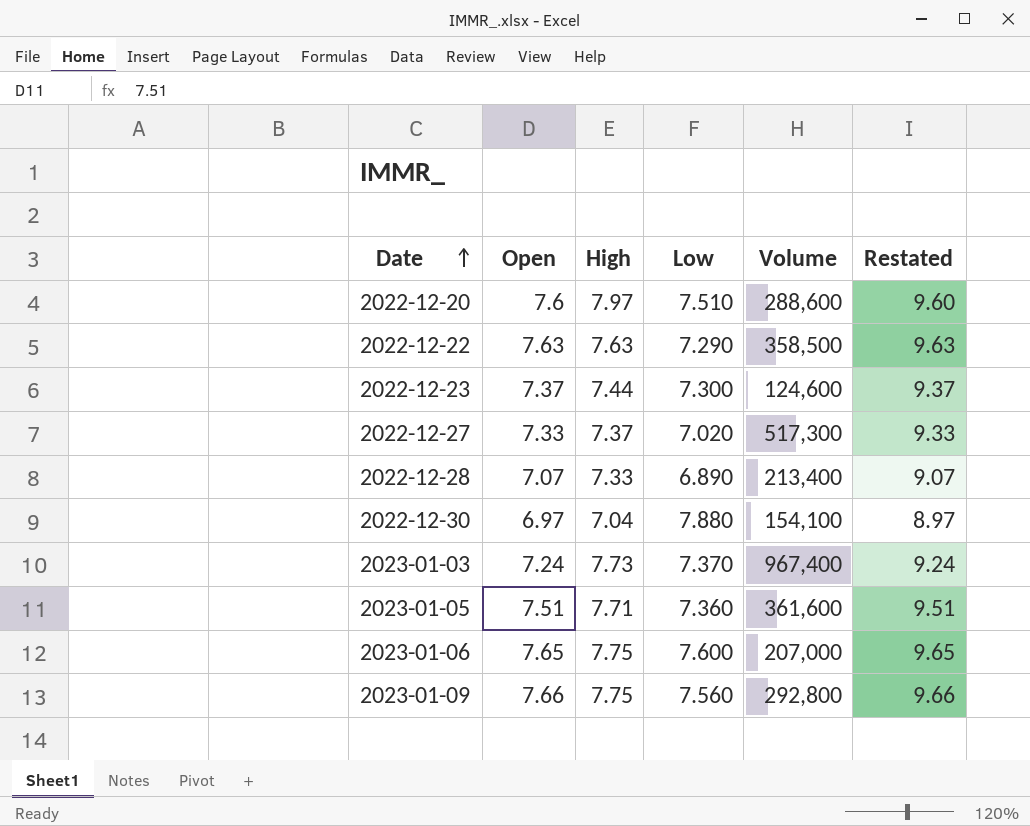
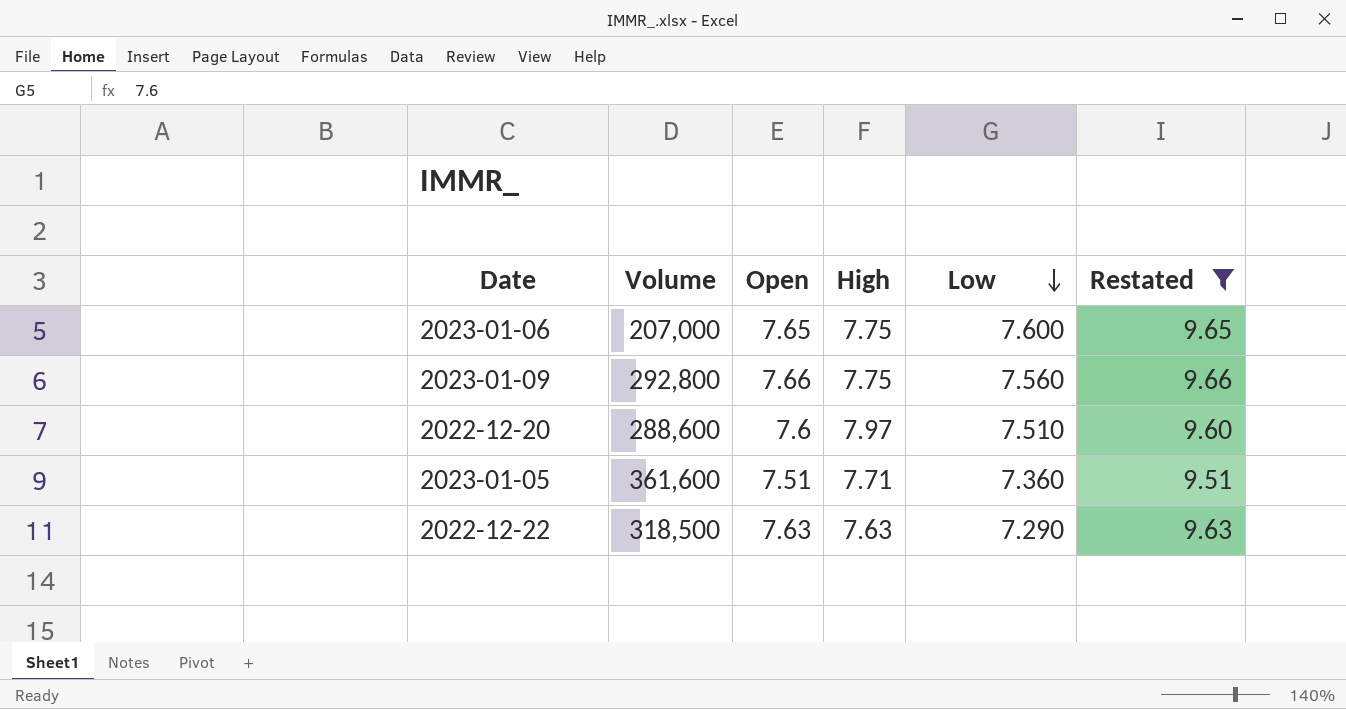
filter: none -> Restated >= 9.51
row order: Date ascending -> Low descending
column Volume | position: 5 -> 2
2022-12-22 | Volume: 358,500 -> 318,500

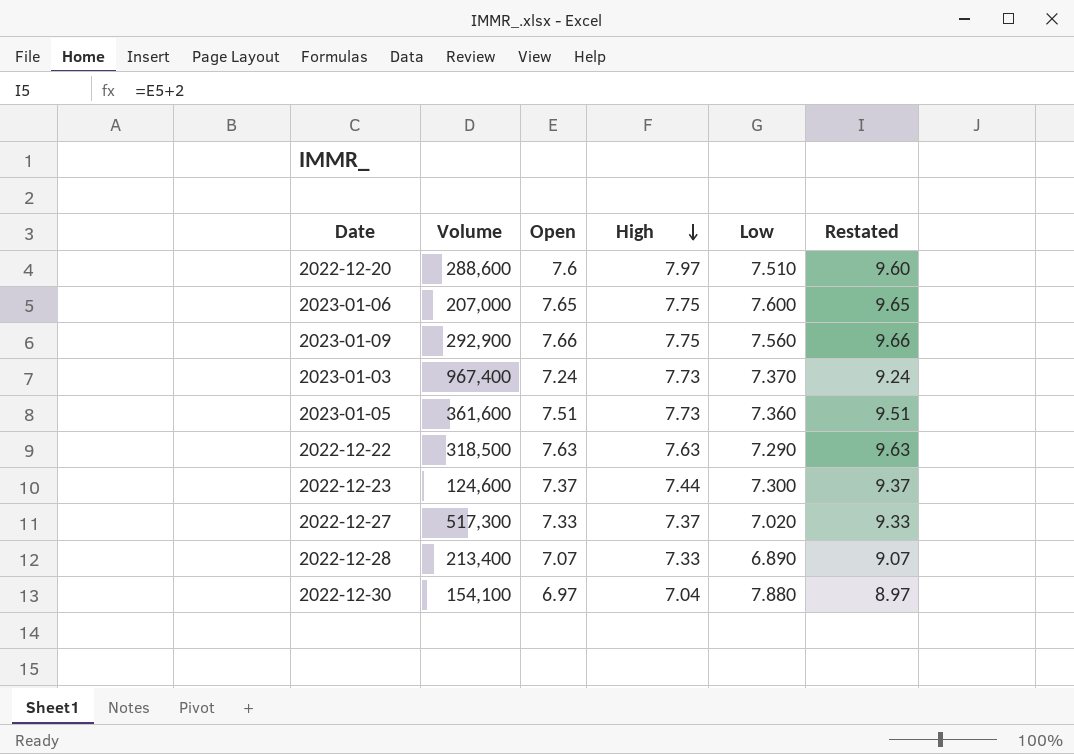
filter: Restated >= 9.51 -> none
row order: Low descending -> High descending
2023-01-09 | Volume: 292,800 -> 292,900
2023-01-05 | High: 7.71 -> 7.73

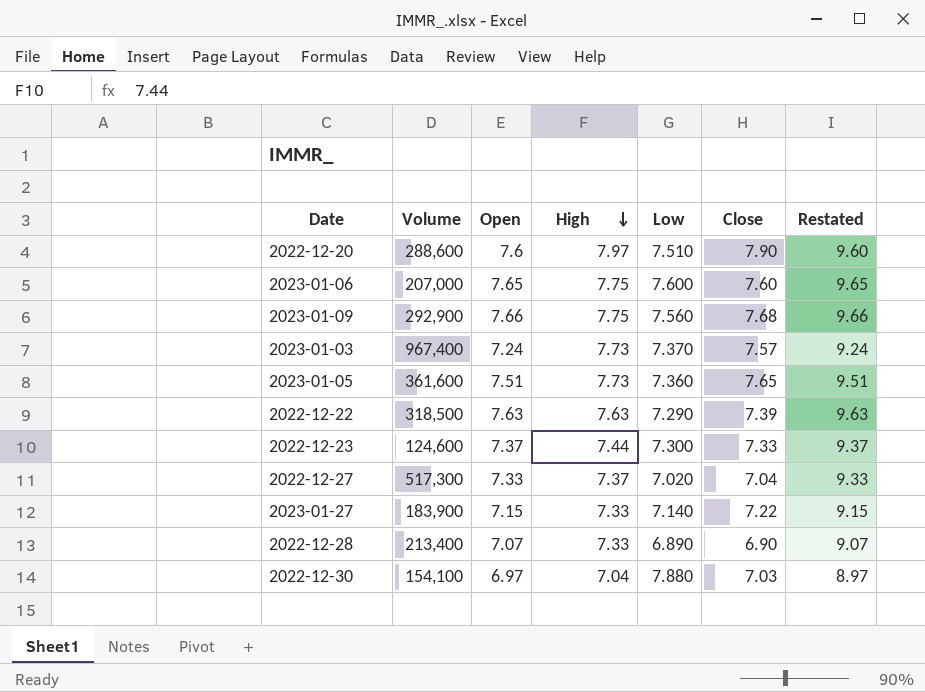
column Close | position: none -> 6
row 2023-01-27: none -> 183,900 | 7.15 | 7.33 | 7.140 | 7.22 | 9.15

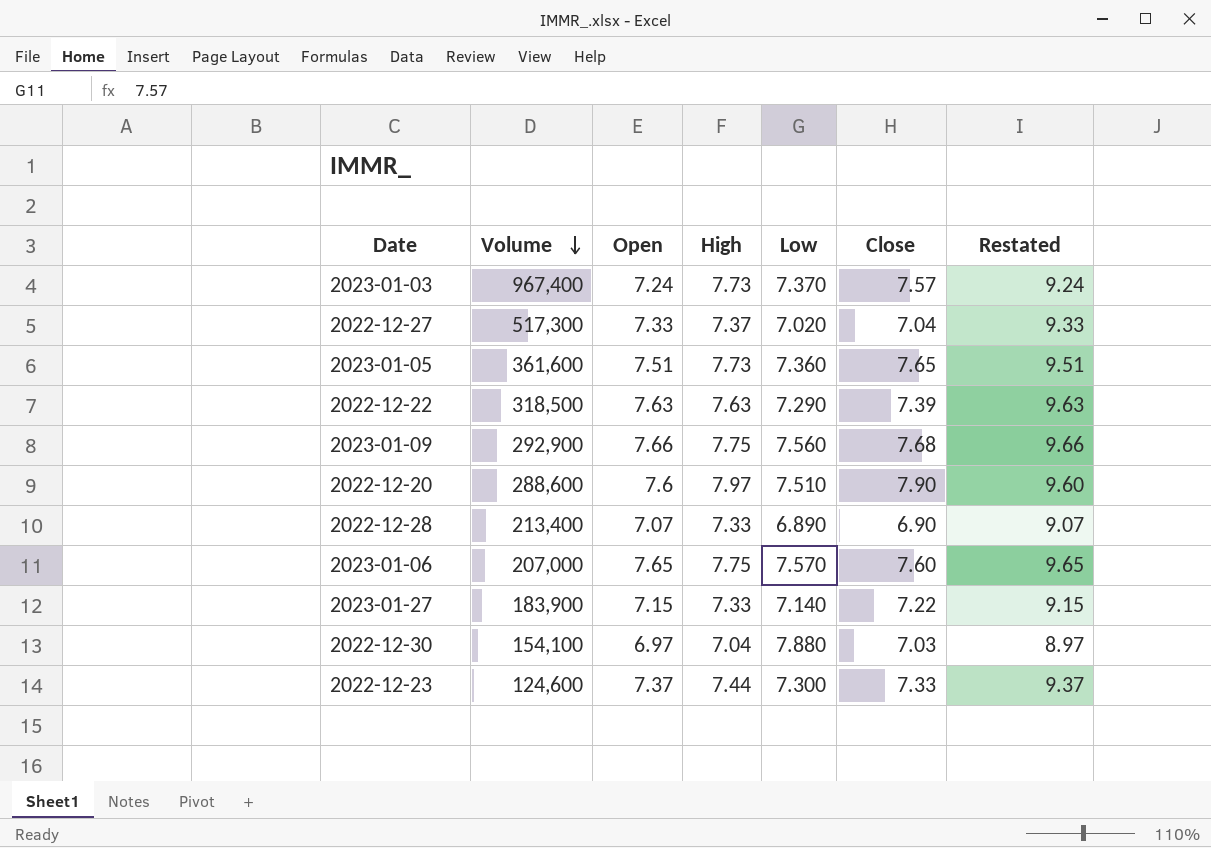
row order: High descending -> Volume descending
2023-01-06 | Low: 7.600 -> 7.570

